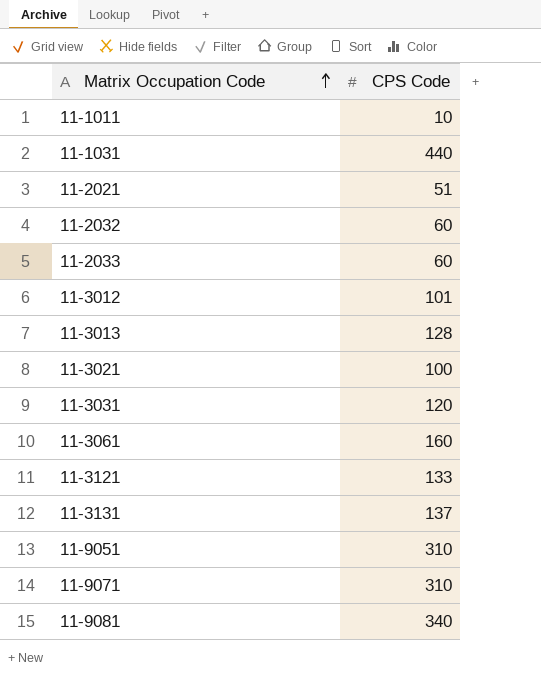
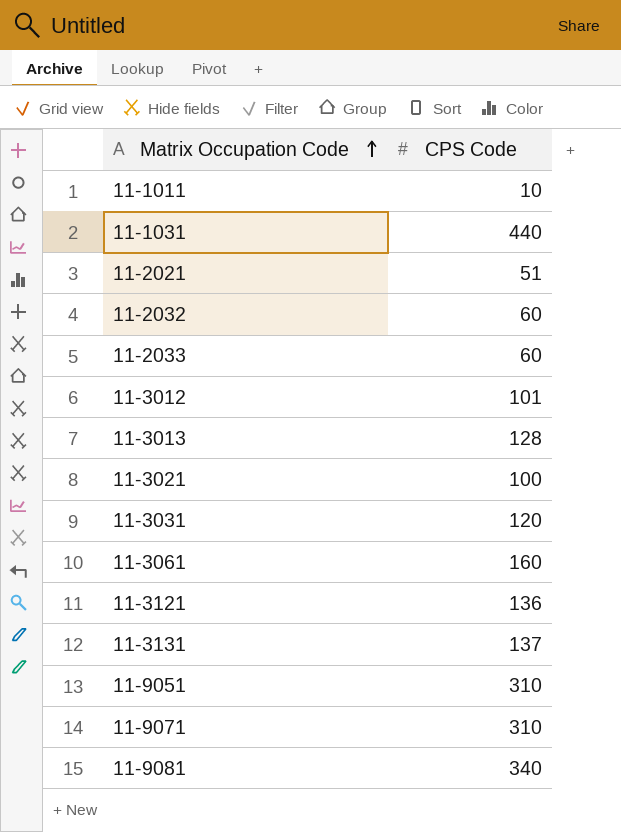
11-3121 | CPS Code: 133 -> 136

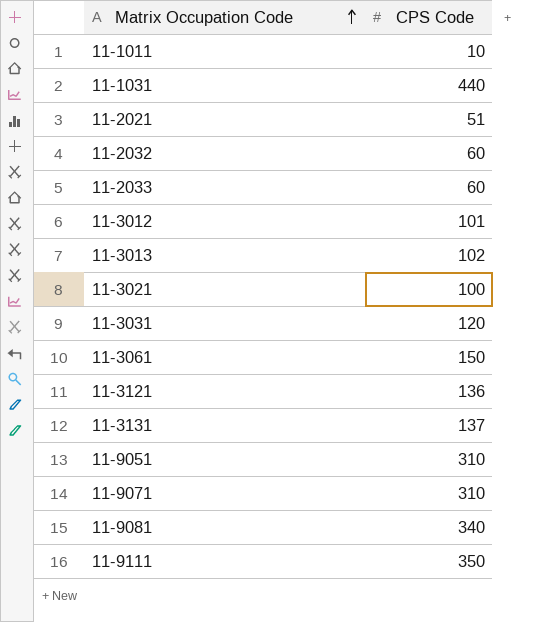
11-3013 | CPS Code: 128 -> 102
11-3061 | CPS Code: 160 -> 150
row 11-9111: none -> 350

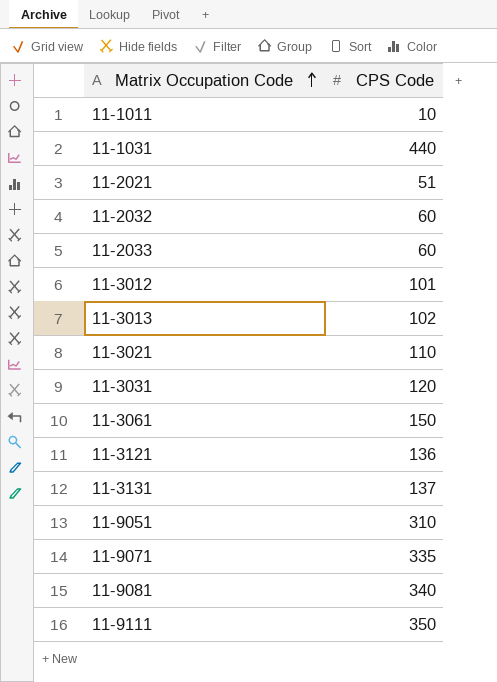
11-3021 | CPS Code: 100 -> 110
11-9071 | CPS Code: 310 -> 335

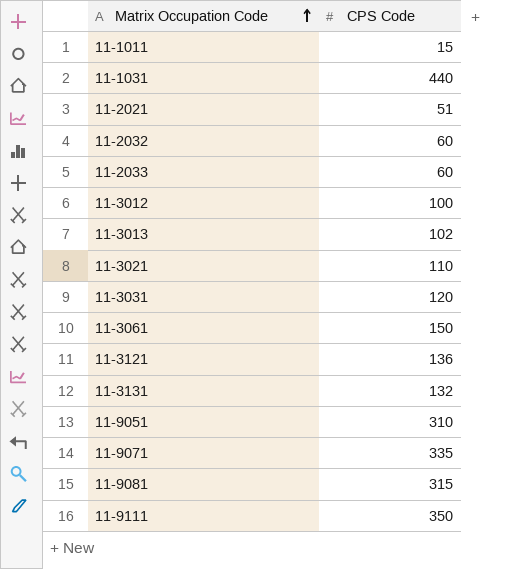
11-1011 | CPS Code: 10 -> 15
11-3012 | CPS Code: 101 -> 100
11-3131 | CPS Code: 137 -> 132
11-9081 | CPS Code: 340 -> 315

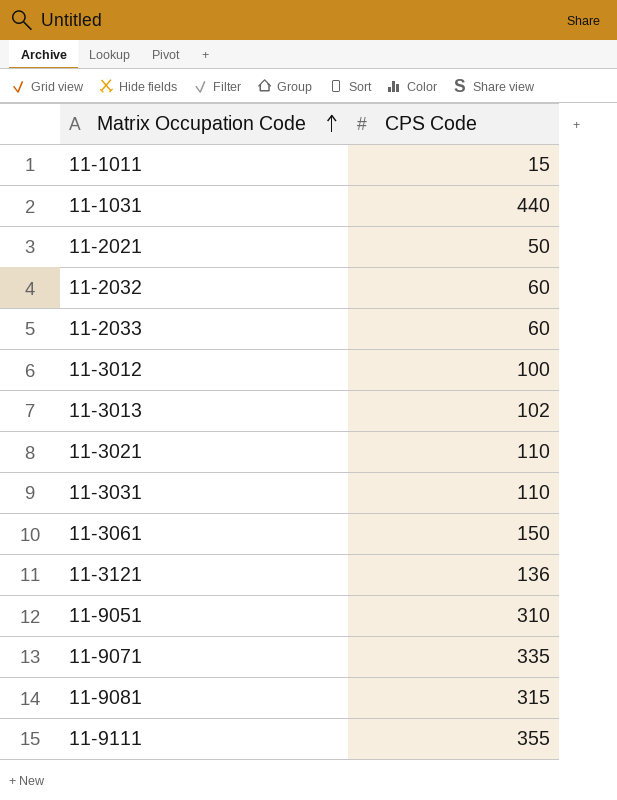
row 11-3131: 132 -> none
11-2021 | CPS Code: 51 -> 50
11-3031 | CPS Code: 120 -> 110
11-9111 | CPS Code: 350 -> 355

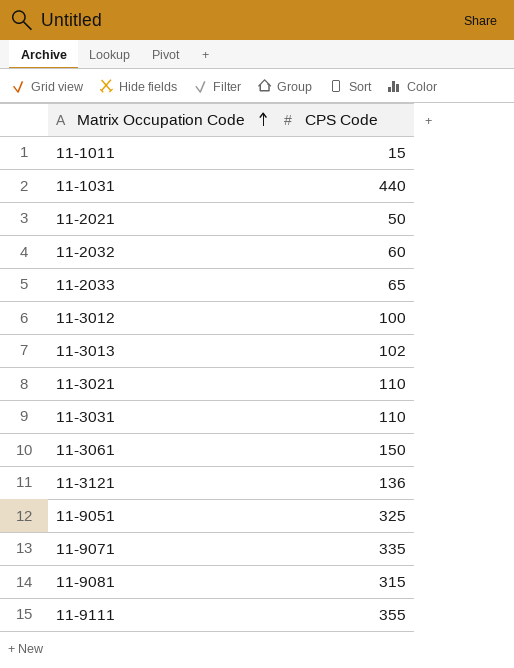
11-2033 | CPS Code: 60 -> 65
11-9051 | CPS Code: 310 -> 325

